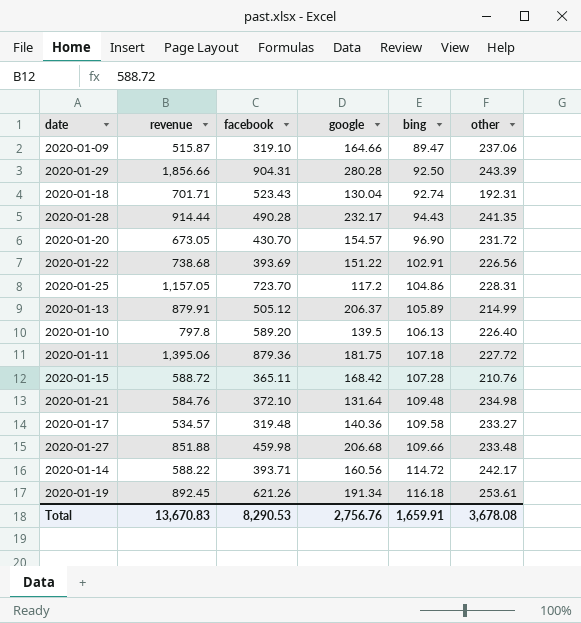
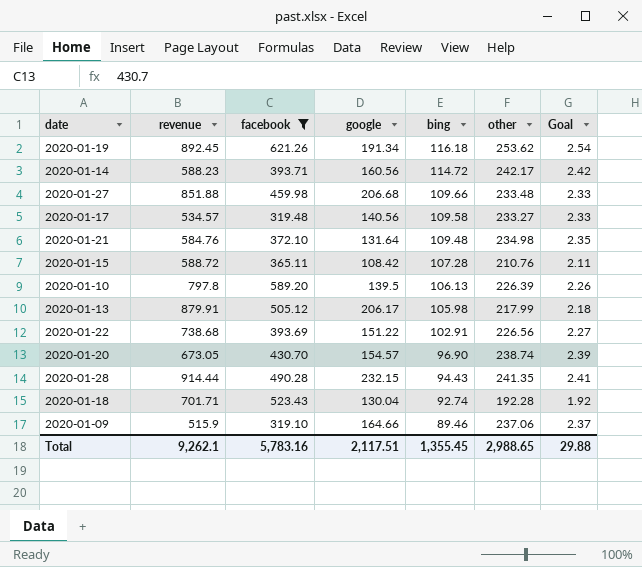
filter: none -> facebook <= 621.26
row order: bing ascending -> bing descending
column Goal | formula: none -> [other] * 0.01
2020-01-19 | other: 253.61 -> 253.62
2020-01-14 | revenue: 588.22 -> 588.23
2020-01-17 | google: 140.36 -> 140.56
2020-01-15 | google: 168.42 -> 108.42
2020-01-10 | other: 226.40 -> 226.39
2020-01-13 | google: 206.37 -> 206.17
2020-01-13 | bing: 105.89 -> 105.98
2020-01-13 | other: 214.99 -> 217.99
2020-01-20 | other: 231.72 -> 238.74
2020-01-28 | google: 232.17 -> 232.15
2020-01-18 | other: 192.31 -> 192.28
2020-01-09 | revenue: 515.87 -> 515.9
2020-01-09 | bing: 89.47 -> 89.46
Total | revenue: 13,670.83 -> 9,262.1
Total | facebook: 8,290.53 -> 5,783.16
Total | google: 2,756.76 -> 2,117.51
Total | bing: 1,659.91 -> 1,355.45
Total | other: 3,678.08 -> 2,988.65

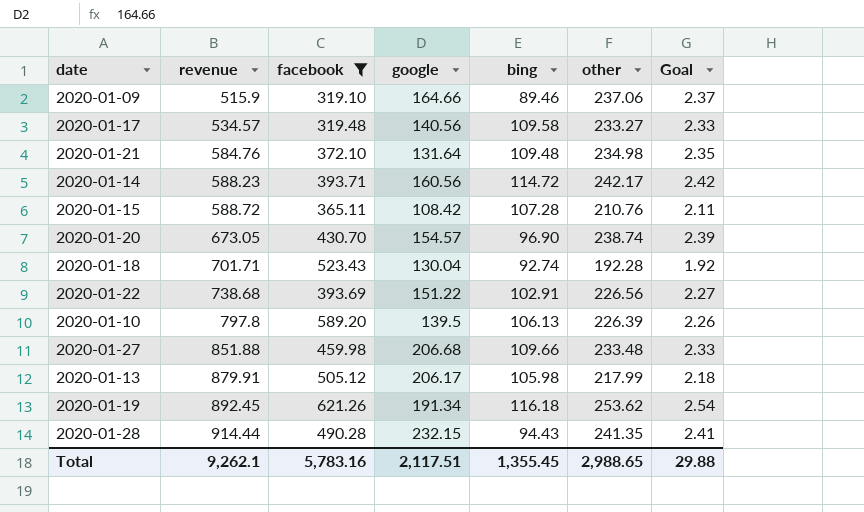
row order: bing descending -> revenue ascending

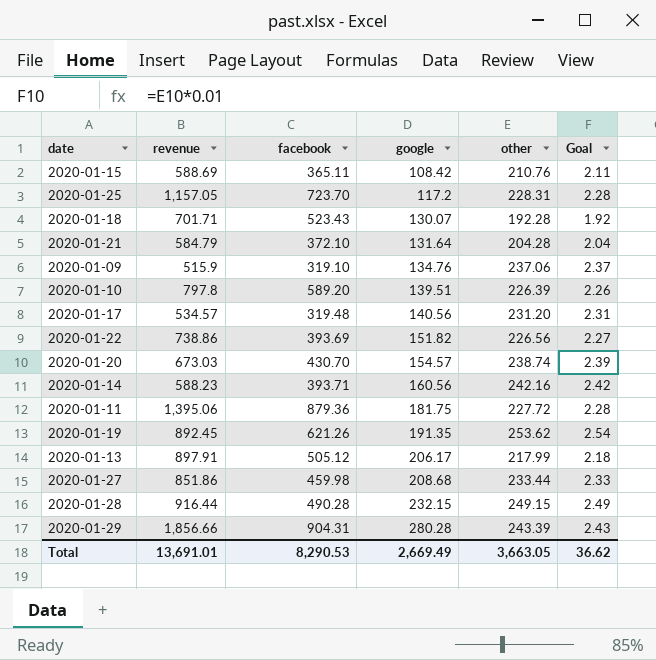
filter: facebook <= 621.26 -> none
row order: revenue ascending -> google ascending
column bing | position: 5 -> none
2020-01-15 | revenue: 588.72 -> 588.69
2020-01-18 | google: 130.04 -> 130.07
2020-01-21 | revenue: 584.76 -> 584.79
2020-01-21 | other: 234.98 -> 204.28
2020-01-21 | Goal: 2.35 -> 2.04
2020-01-09 | google: 164.66 -> 134.76
2020-01-10 | google: 139.5 -> 139.51
2020-01-17 | other: 233.27 -> 231.20
2020-01-17 | Goal: 2.33 -> 2.31
2020-01-22 | revenue: 738.68 -> 738.86
2020-01-22 | google: 151.22 -> 151.82
2020-01-20 | revenue: 673.05 -> 673.03
2020-01-14 | other: 242.17 -> 242.16
2020-01-19 | google: 191.34 -> 191.35
2020-01-13 | revenue: 879.91 -> 897.91
2020-01-27 | revenue: 851.88 -> 851.86
2020-01-27 | google: 206.68 -> 208.68
2020-01-27 | other: 233.48 -> 233.44
2020-01-28 | revenue: 914.44 -> 916.44
2020-01-28 | other: 241.35 -> 249.15
2020-01-28 | Goal: 2.41 -> 2.49
Total | revenue: 9,262.1 -> 13,691.01
Total | facebook: 5,783.16 -> 8,290.53
Total | google: 2,117.51 -> 2,669.49
Total | other: 2,988.65 -> 3,663.05
Total | Goal: 29.88 -> 36.62

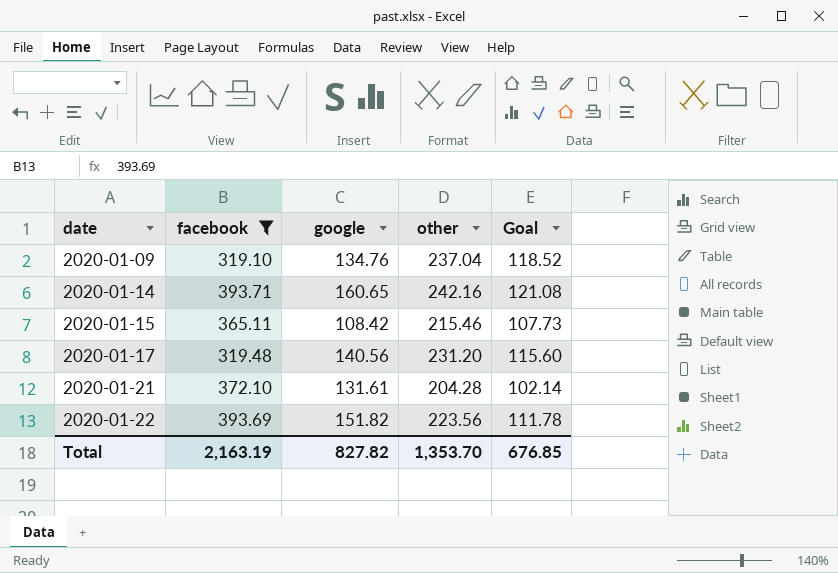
filter: none -> facebook <= 393.71
row order: google ascending -> date ascending
column revenue | position: 2 -> none
column Goal | formula: [other] * 0.01 -> [other] * 0.5
2020-01-09 | other: 237.06 -> 237.04
2020-01-14 | google: 160.56 -> 160.65
2020-01-15 | other: 210.76 -> 215.46
2020-01-21 | google: 131.64 -> 131.61
2020-01-22 | other: 226.56 -> 223.56
Total | facebook: 8,290.53 -> 2,163.19
Total | google: 2,669.49 -> 827.82
Total | other: 3,663.05 -> 1,353.70
Total | Goal: 36.62 -> 676.85

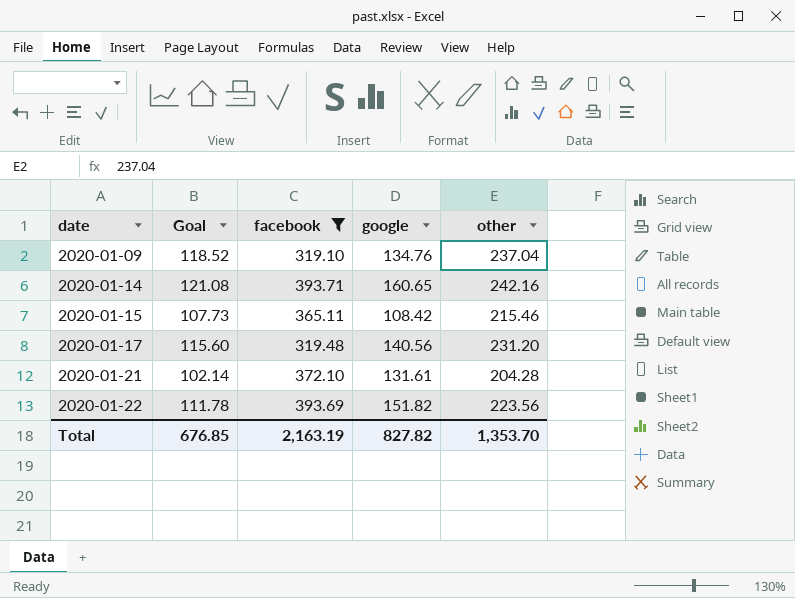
column Goal | position: 5 -> 2

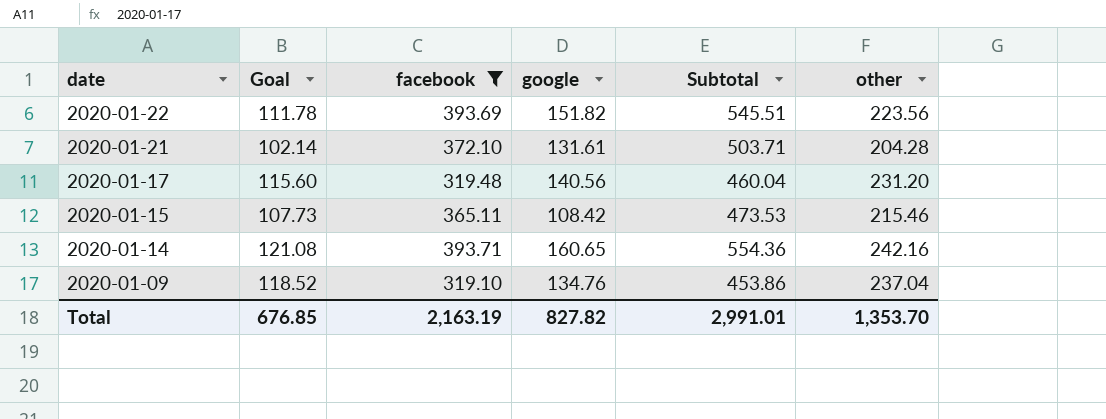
row order: date ascending -> date descending
column Subtotal | formula: none -> [facebook] + [google]

